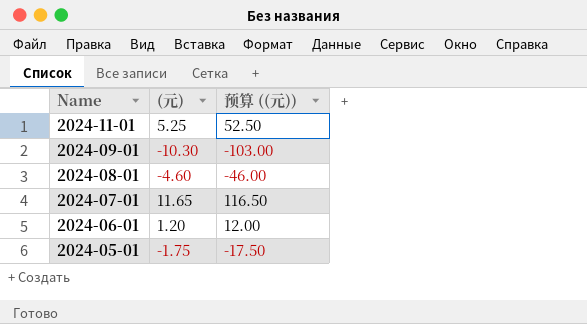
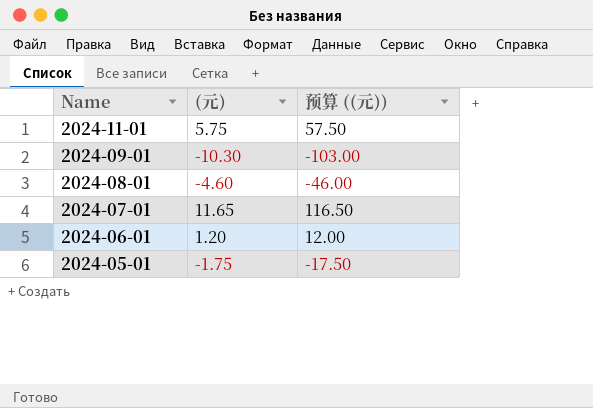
2024-11-01 | (元): 5.25 -> 5.75
2024-11-01 | 预算 ((元)): 52.50 -> 57.50

